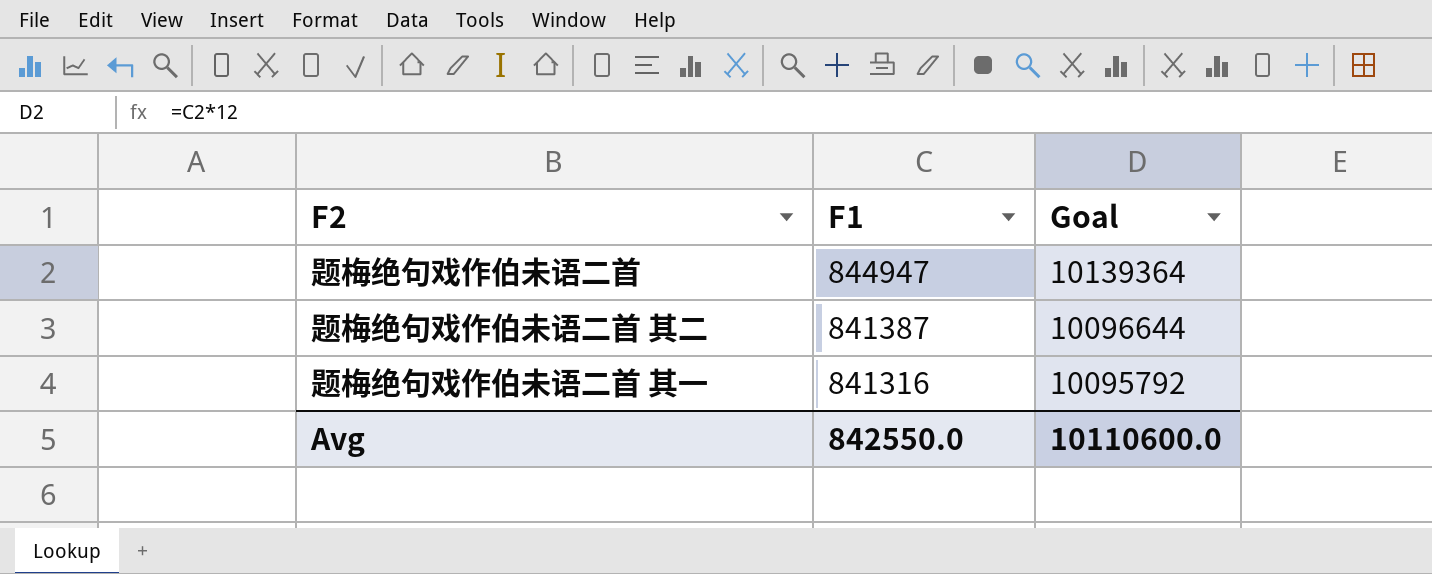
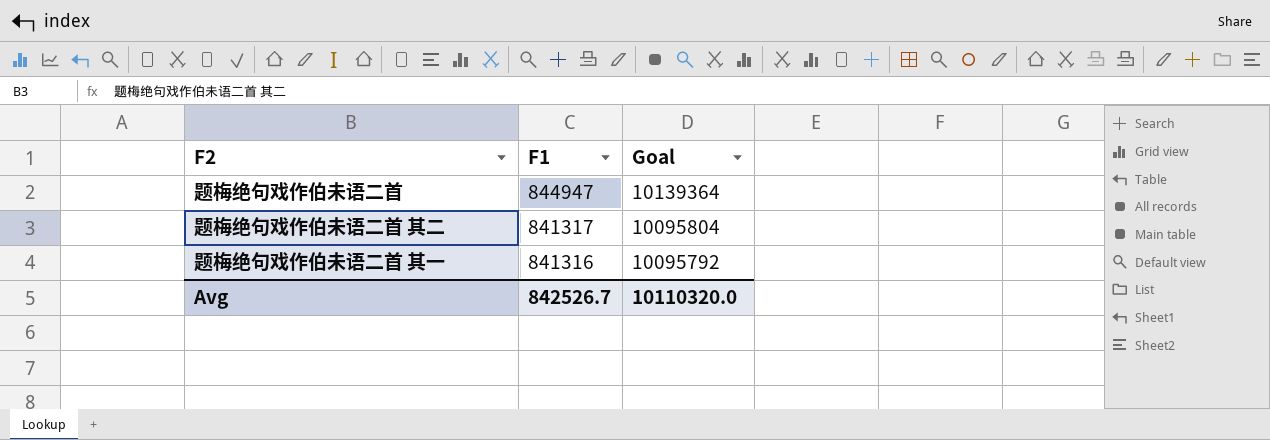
题梅绝句戏作伯未语二首 其二 | F1: 841387 -> 841317
题梅绝句戏作伯未语二首 其二 | Goal: 10096644 -> 10095804
Avg | F1: 842550.0 -> 842526.7
Avg | Goal: 10110600.0 -> 10110320.0

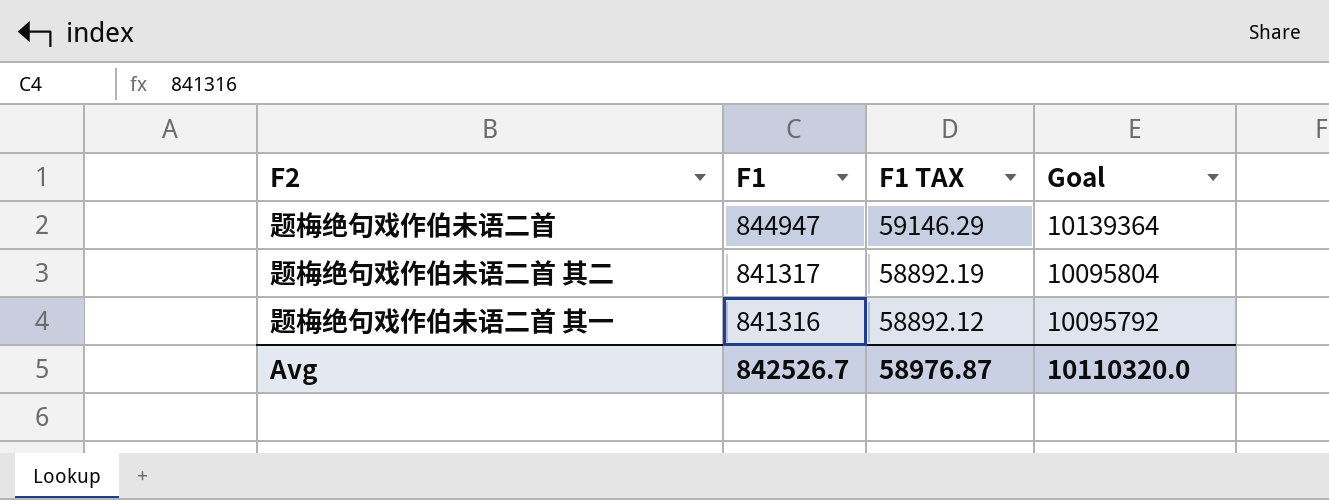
column F1 TAX | formula: none -> [F1] * 0.07

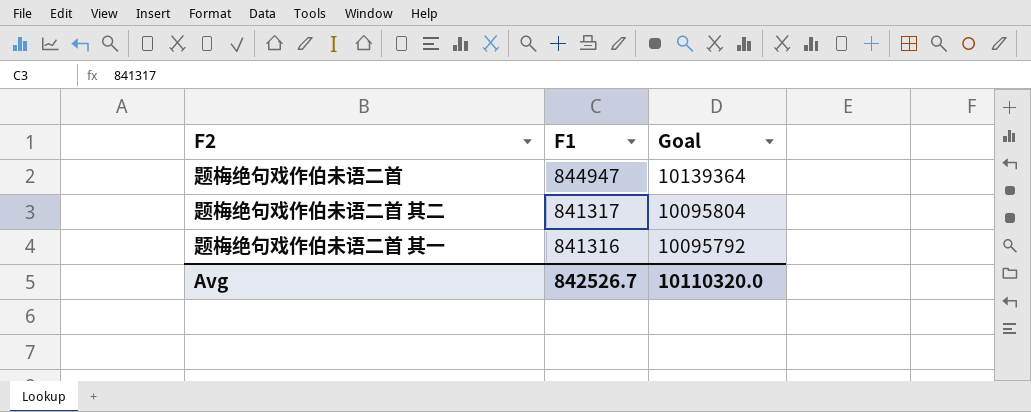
column F1 TAX | formula: [F1] * 0.07 -> none

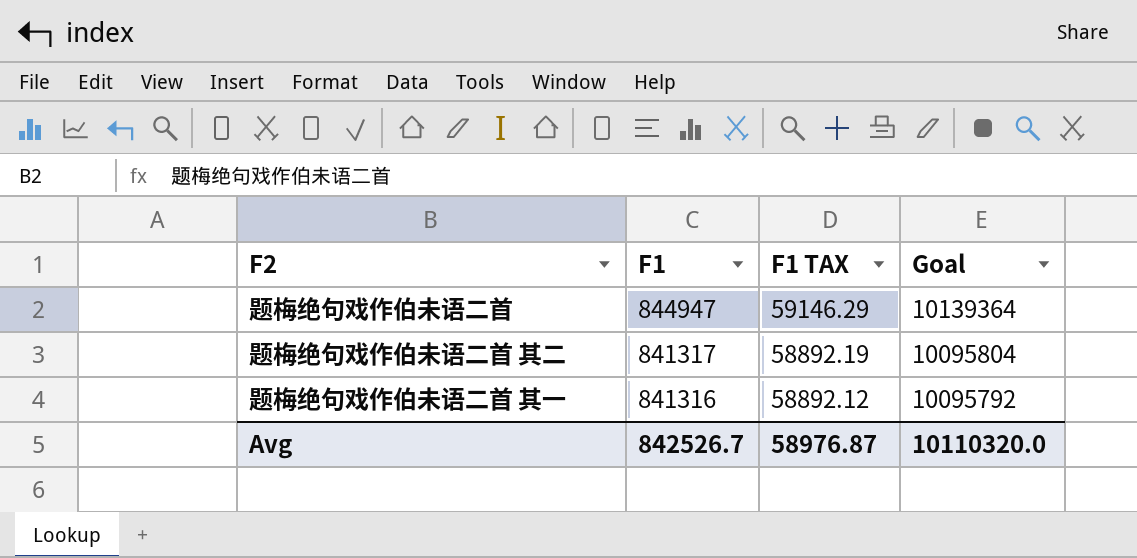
column F1 TAX | formula: none -> [F1] * 0.07

